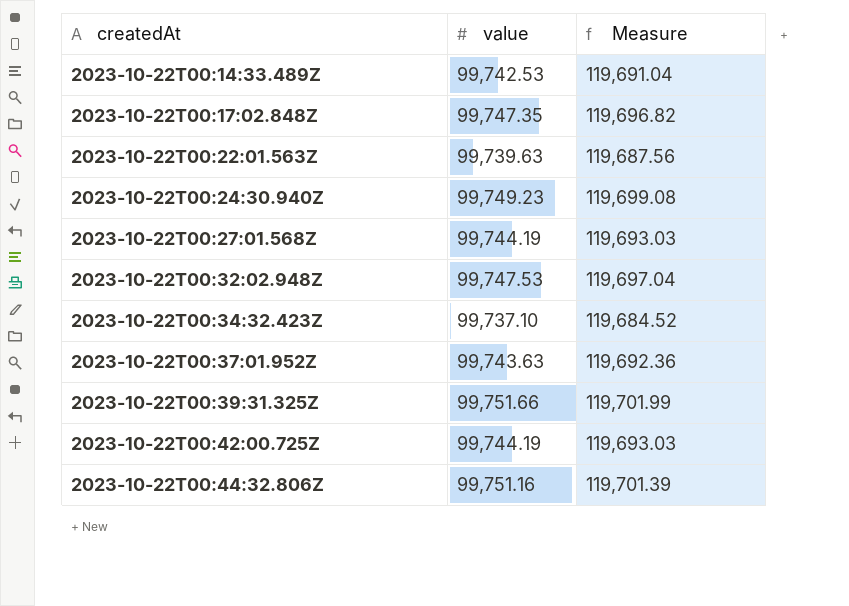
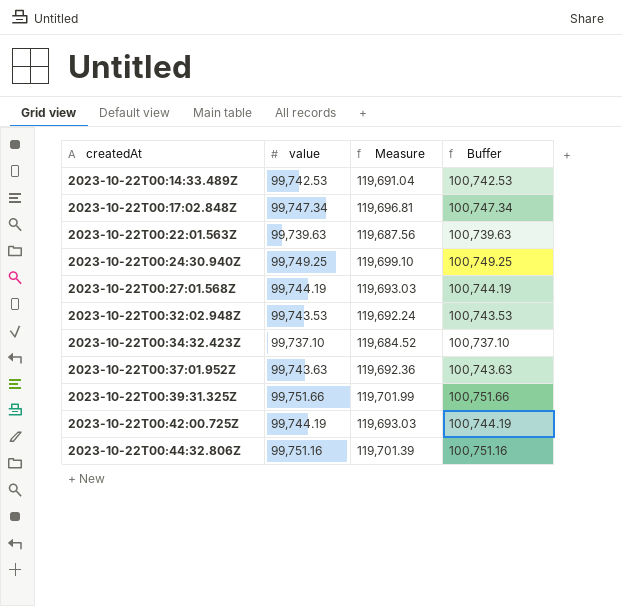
column Buffer | formula: none -> [value] + 1000
2023-10-22T00:17:02.848Z | value: 99,747.35 -> 99,747.34
2023-10-22T00:17:02.848Z | Measure: 119,696.82 -> 119,696.81
2023-10-22T00:24:30.940Z | value: 99,749.23 -> 99,749.25
2023-10-22T00:24:30.940Z | Measure: 119,699.08 -> 119,699.10
2023-10-22T00:32:02.948Z | value: 99,747.53 -> 99,743.53
2023-10-22T00:32:02.948Z | Measure: 119,697.04 -> 119,692.24

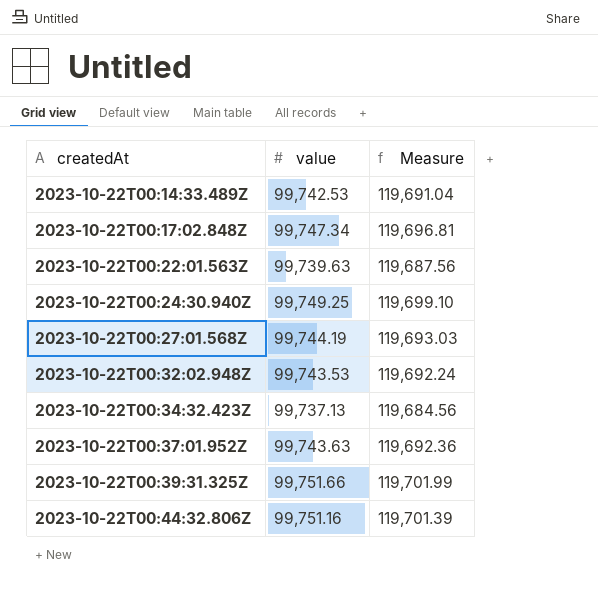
column Buffer | formula: [value] + 1000 -> none
row 2023-10-22T00:42:00.725Z: 99,744.19 | 119,693.03 | 100,744.19 -> none
2023-10-22T00:34:32.423Z | value: 99,737.10 -> 99,737.13
2023-10-22T00:34:32.423Z | Measure: 119,684.52 -> 119,684.56

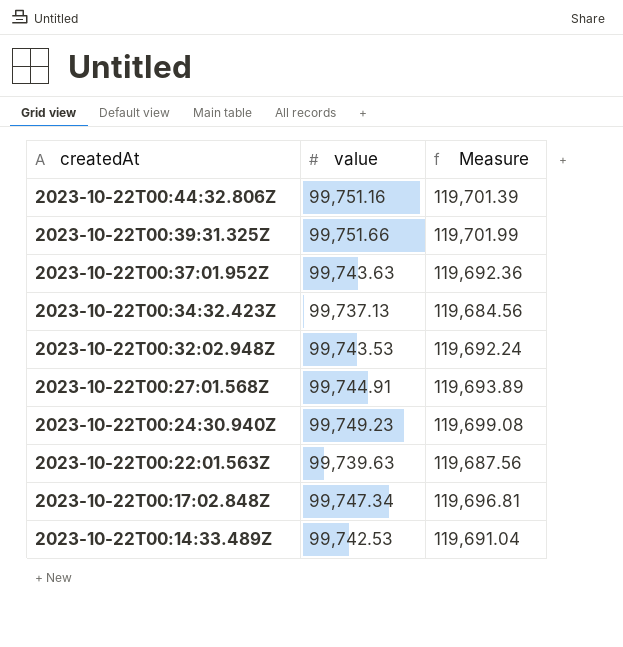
row order: createdAt ascending -> createdAt descending
2023-10-22T00:27:01.568Z | value: 99,744.19 -> 99,744.91
2023-10-22T00:27:01.568Z | Measure: 119,693.03 -> 119,693.89
2023-10-22T00:24:30.940Z | value: 99,749.25 -> 99,749.23
2023-10-22T00:24:30.940Z | Measure: 119,699.10 -> 119,699.08

